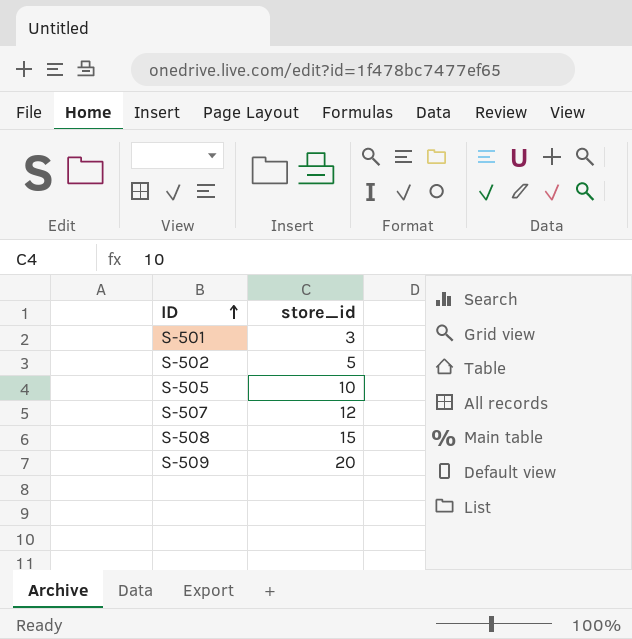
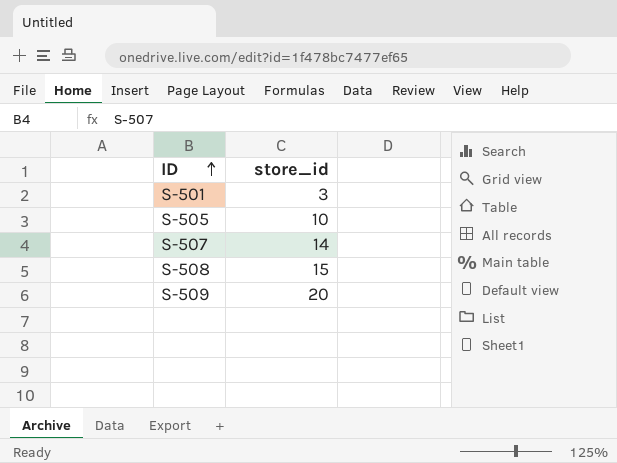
row S-502: 5 -> none
S-507 | store_id: 12 -> 14

